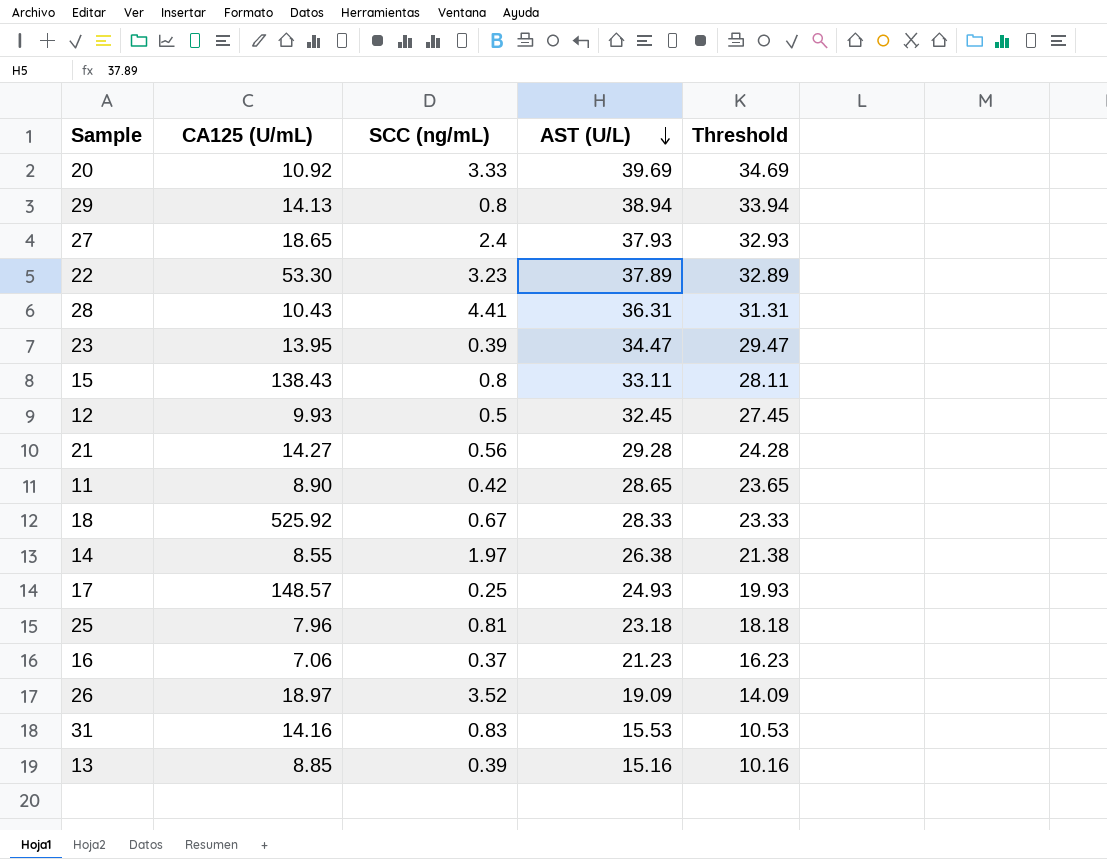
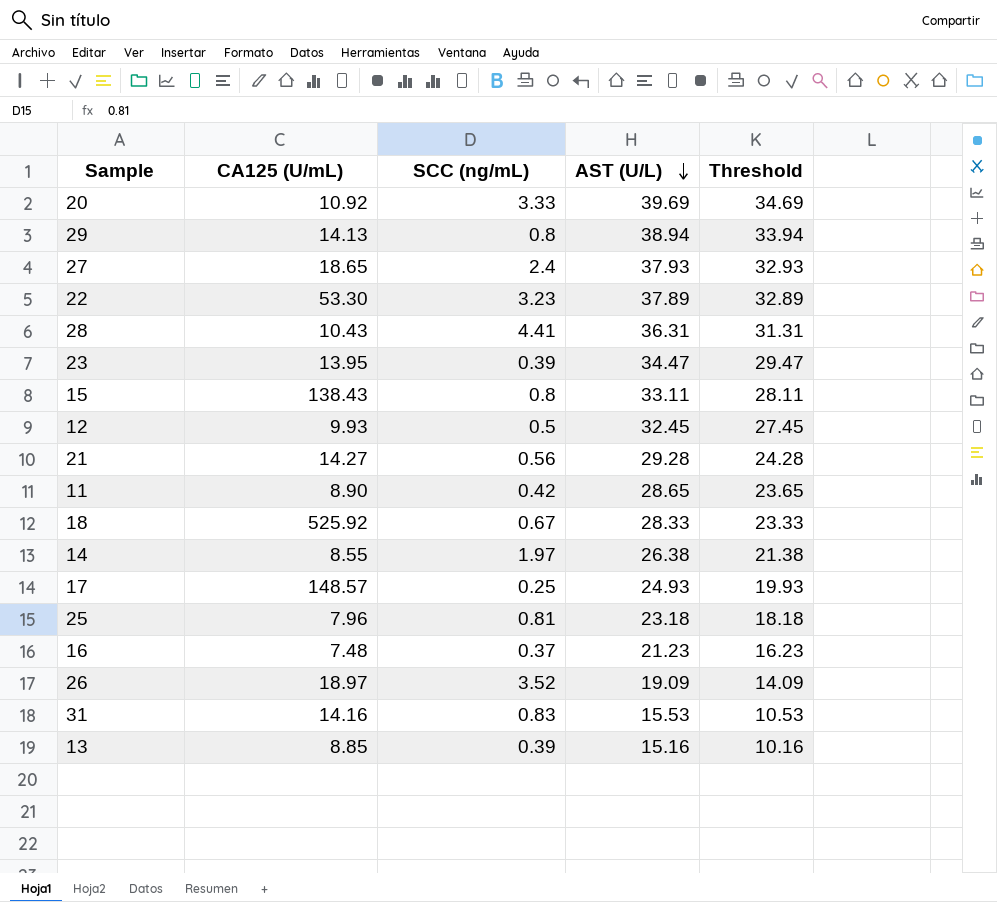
16 | CA125 (U/mL): 7.06 -> 7.48

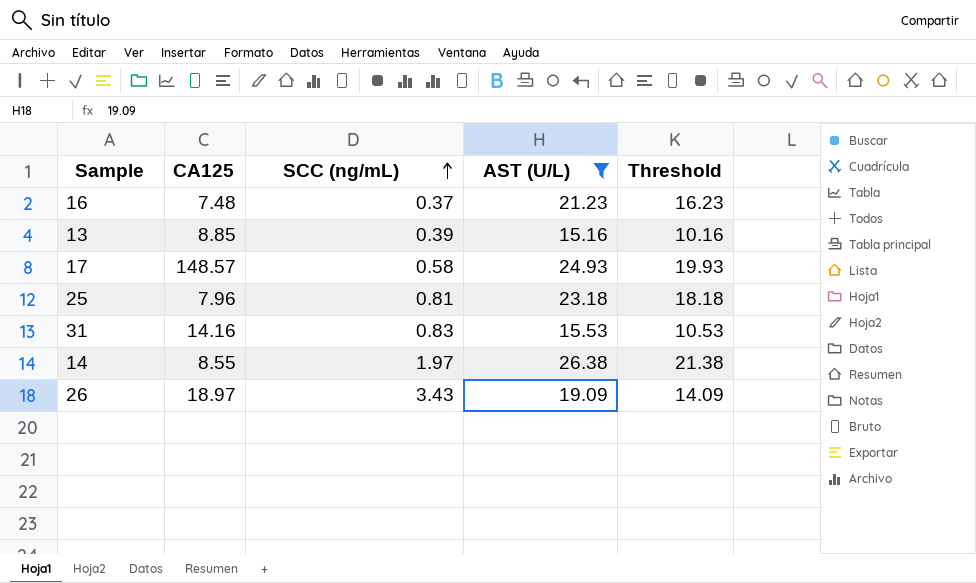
filter: none -> AST (U/L) <= 26.38
row order: AST (U/L) descending -> SCC (ng/mL) ascending
column name: CA125 (U/mL) -> CA125
17 | SCC (ng/mL): 0.25 -> 0.58
26 | SCC (ng/mL): 3.52 -> 3.43

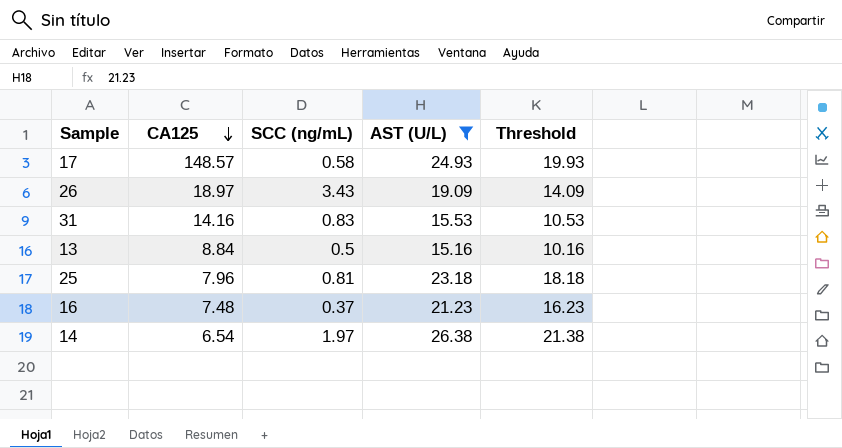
row order: SCC (ng/mL) ascending -> CA125 descending
13 | CA125: 8.85 -> 8.84
13 | SCC (ng/mL): 0.39 -> 0.5
14 | CA125: 8.55 -> 6.54

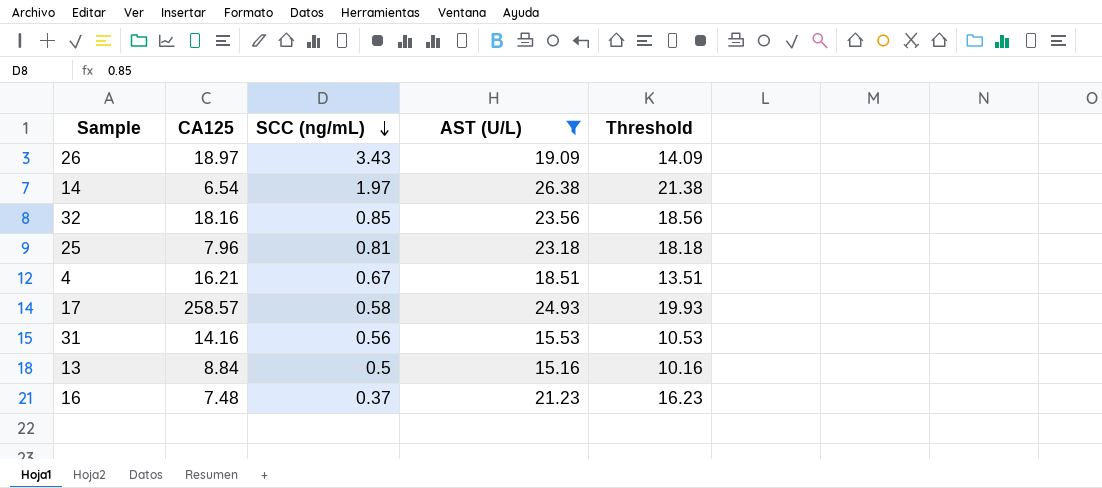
row order: CA125 descending -> SCC (ng/mL) descending
row 32: none -> 18.16 | 0.85 | 23.56 | 18.56
row 4: none -> 16.21 | 0.67 | 18.51 | 13.51
17 | CA125: 148.57 -> 258.57
31 | SCC (ng/mL): 0.83 -> 0.56

